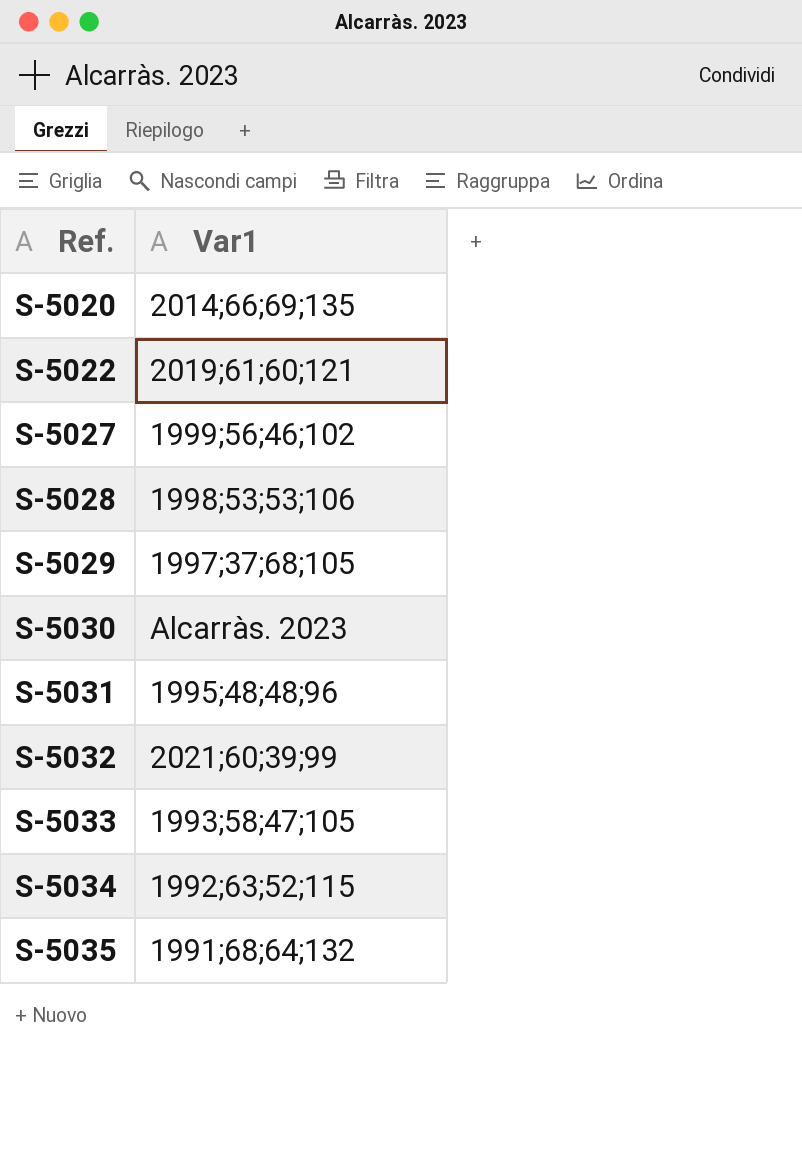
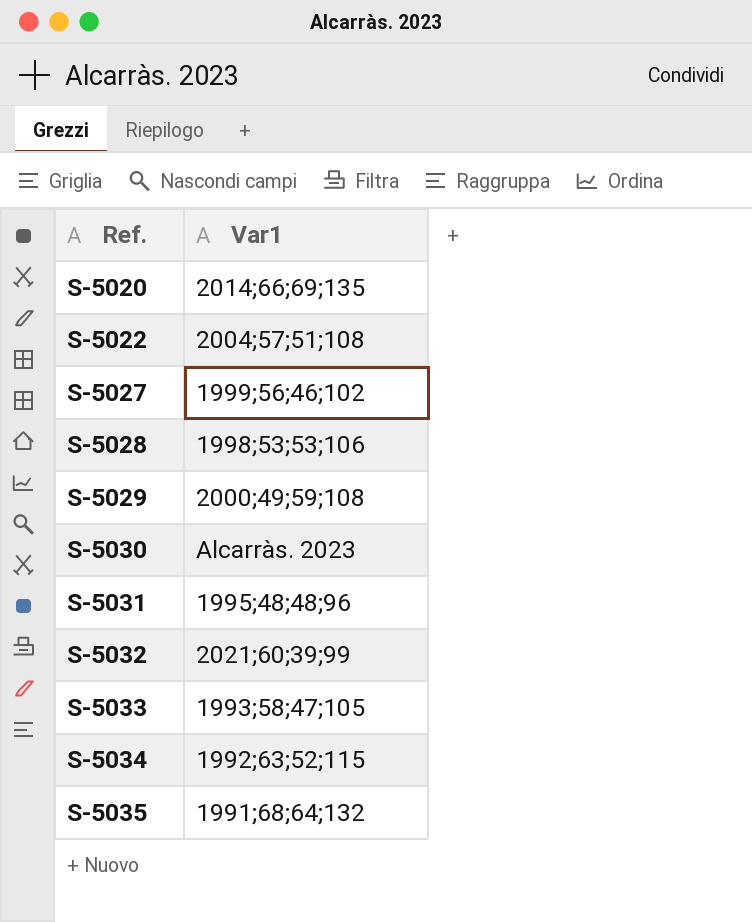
S-5022 | Var1: 2019;61;60;121 -> 2004;57;51;108
S-5029 | Var1: 1997;37;68;105 -> 2000;49;59;108

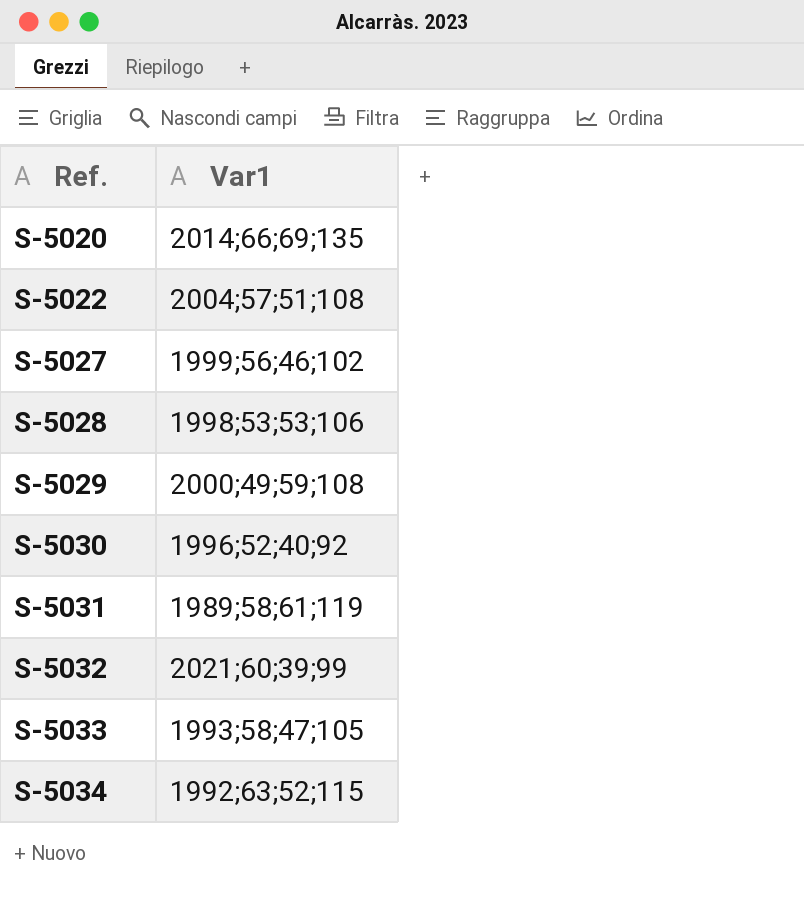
row S-5035: 1991;68;64;132 -> none
S-5030 | Var1: Alcarràs. 2023 -> 1996;52;40;92
S-5031 | Var1: 1995;48;48;96 -> 1989;58;61;119

